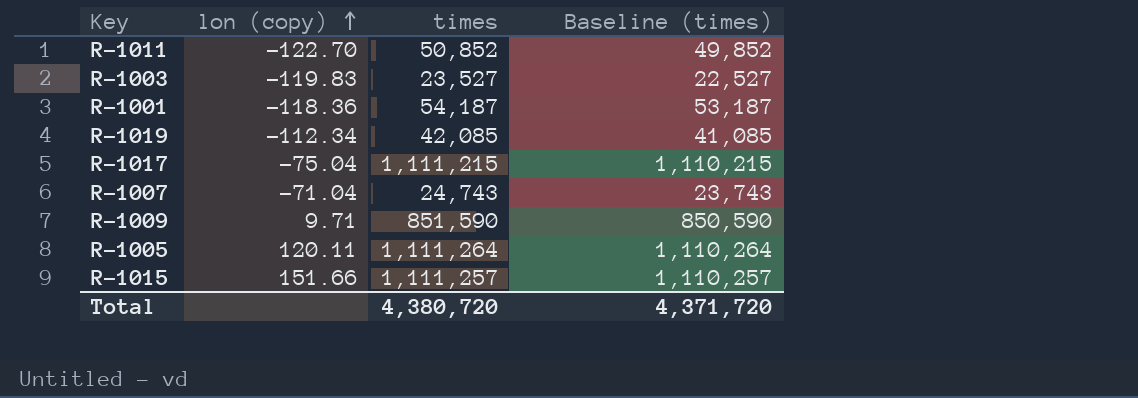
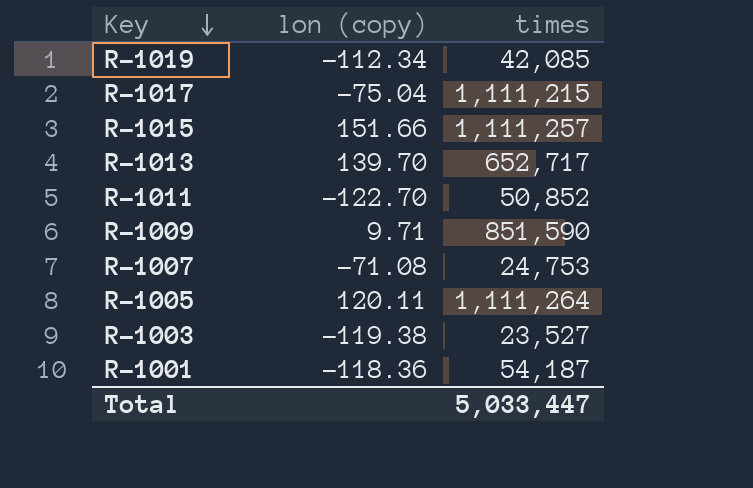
row order: lon (copy) ascending -> Key descending
column Baseline (times) | formula: [times] - 1000 -> none
row R-1013: none -> 139.70 | 652,717
R-1007 | lon (copy): -71.04 -> -71.08
R-1007 | times: 24,743 -> 24,753
R-1003 | lon (copy): -119.83 -> -119.38
Total | times: 4,380,720 -> 5,033,447

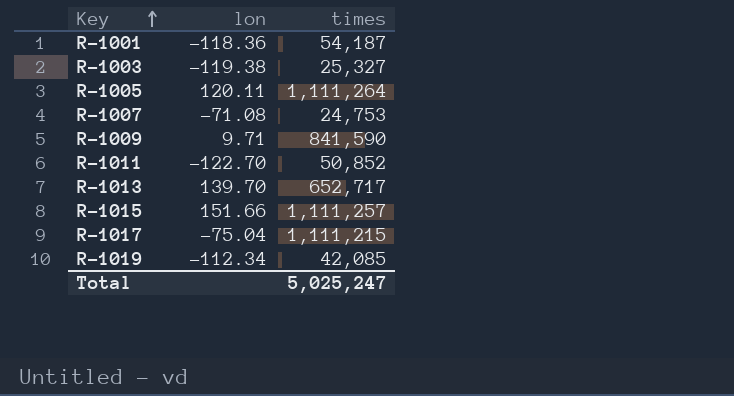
row order: Key descending -> Key ascending
column name: lon (copy) -> lon
R-1003 | times: 23,527 -> 25,327
R-1009 | times: 851,590 -> 841,590
Total | times: 5,033,447 -> 5,025,247

